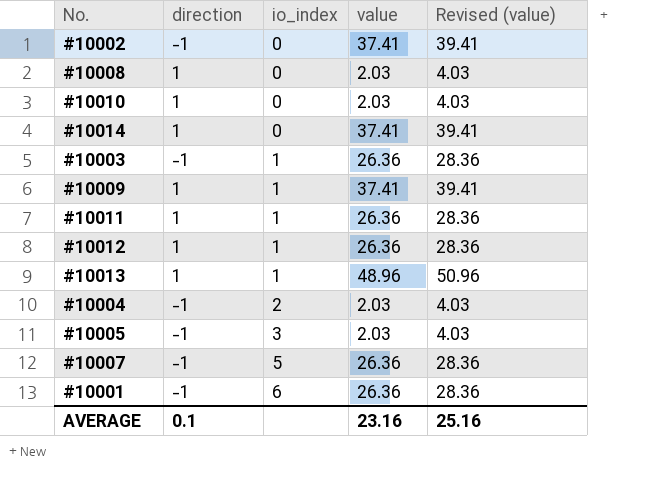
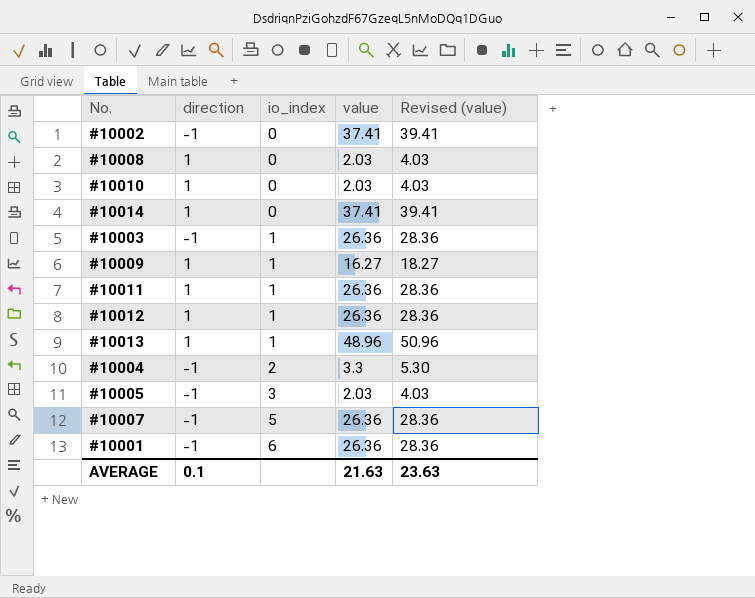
#10009 | value: 37.41 -> 16.27
#10009 | Revised (value): 39.41 -> 18.27
#10004 | value: 2.03 -> 3.3
#10004 | Revised (value): 4.03 -> 5.30
AVERAGE | value: 23.16 -> 21.63
AVERAGE | Revised (value): 25.16 -> 23.63

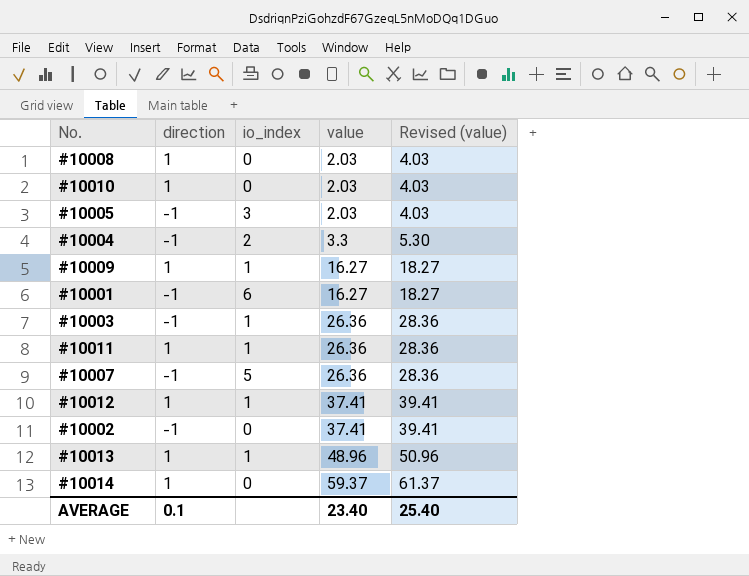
row order: io_index ascending -> value ascending
#10001 | value: 26.36 -> 16.27
#10001 | Revised (value): 28.36 -> 18.27
#10012 | value: 26.36 -> 37.41
#10012 | Revised (value): 28.36 -> 39.41
#10014 | value: 37.41 -> 59.37
#10014 | Revised (value): 39.41 -> 61.37
AVERAGE | value: 21.63 -> 23.40
AVERAGE | Revised (value): 23.63 -> 25.40

